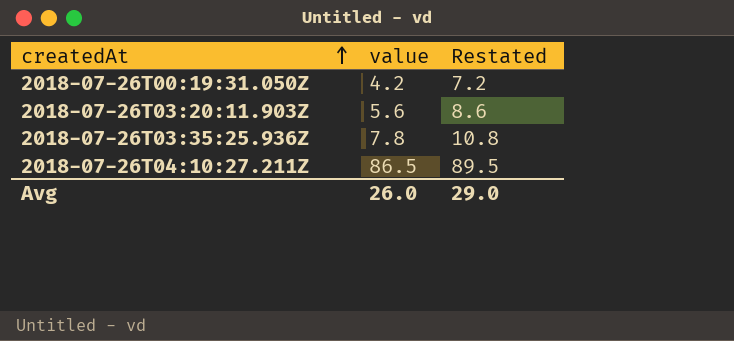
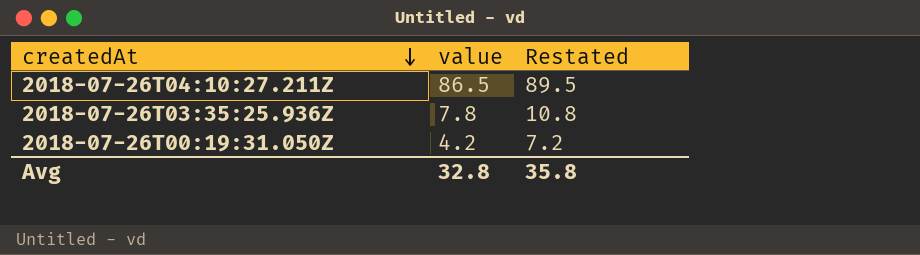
row order: createdAt ascending -> createdAt descending
row 2018-07-26T03:20:11.903Z: 5.6 | 8.6 -> none
Avg | value: 26.0 -> 32.8
Avg | Restated: 29.0 -> 35.8

